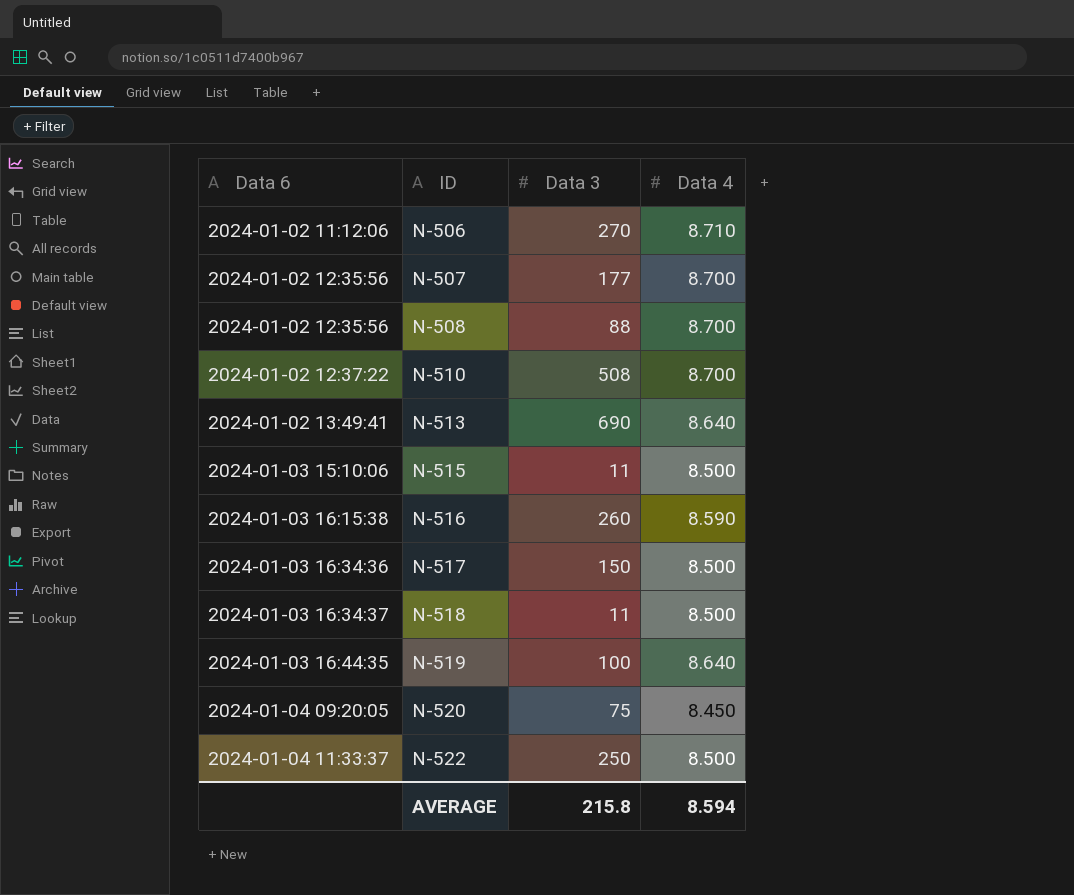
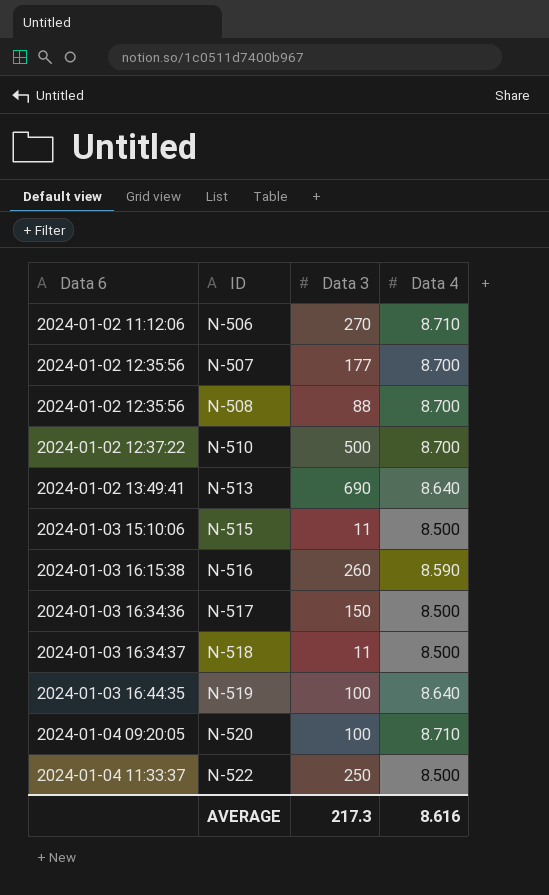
N-510 | Data 3: 508 -> 500
N-520 | Data 3: 75 -> 100
N-520 | Data 4: 8.450 -> 8.710
AVERAGE | Data 3: 215.8 -> 217.3
AVERAGE | Data 4: 8.594 -> 8.616

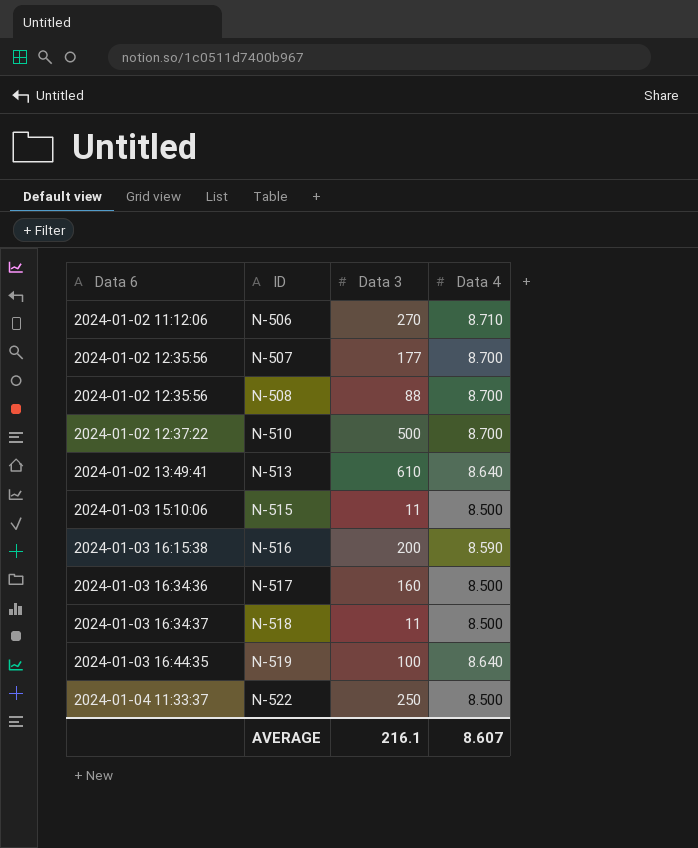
row N-520: 2024-01-04 09:20:05 | 100 | 8.710 -> none
N-513 | Data 3: 690 -> 610
N-516 | Data 3: 260 -> 200
N-517 | Data 3: 150 -> 160
AVERAGE | Data 3: 217.3 -> 216.1
AVERAGE | Data 4: 8.616 -> 8.607

